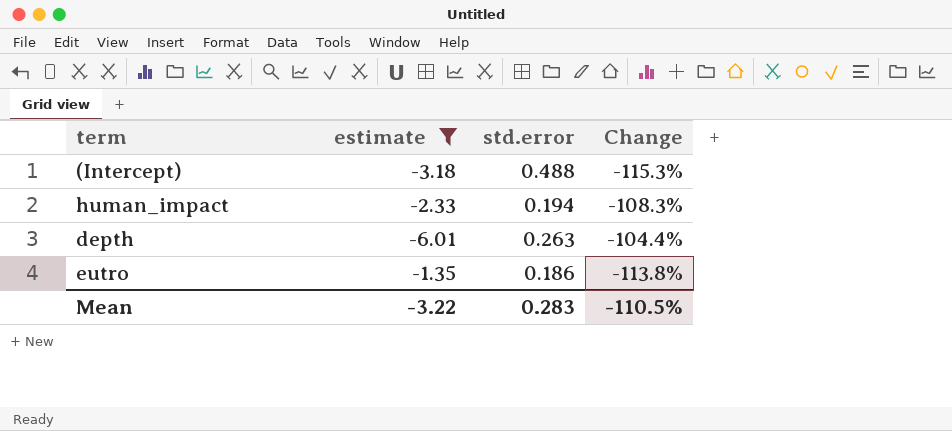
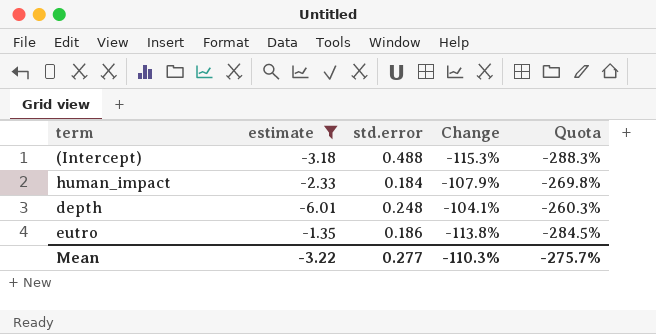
column Quota | formula: none -> [Change] * 2.5
human_impact | std.error: 0.194 -> 0.184
human_impact | Change: -108.3% -> -107.9%
depth | std.error: 0.263 -> 0.248
depth | Change: -104.4% -> -104.1%
Mean | std.error: 0.283 -> 0.277
Mean | Change: -110.5% -> -110.3%

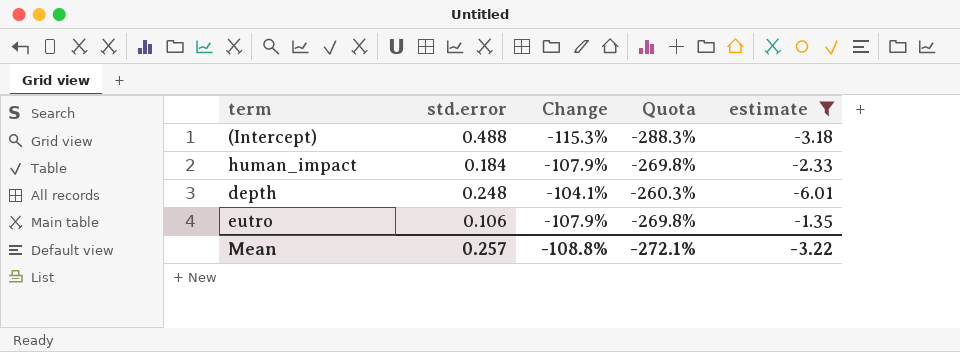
column estimate | position: 2 -> 5
eutro | std.error: 0.186 -> 0.106
eutro | Change: -113.8% -> -107.9%
eutro | Quota: -284.5% -> -269.8%
Mean | std.error: 0.277 -> 0.257
Mean | Change: -110.3% -> -108.8%
Mean | Quota: -275.7% -> -272.1%

